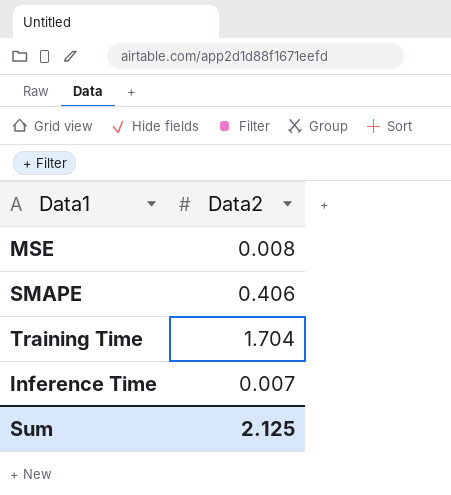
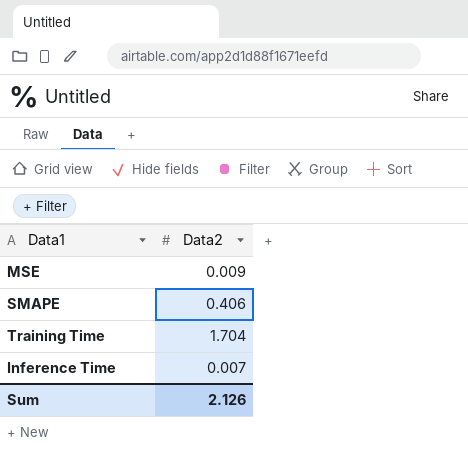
MSE | Data2: 0.008 -> 0.009
Sum | Data2: 2.125 -> 2.126

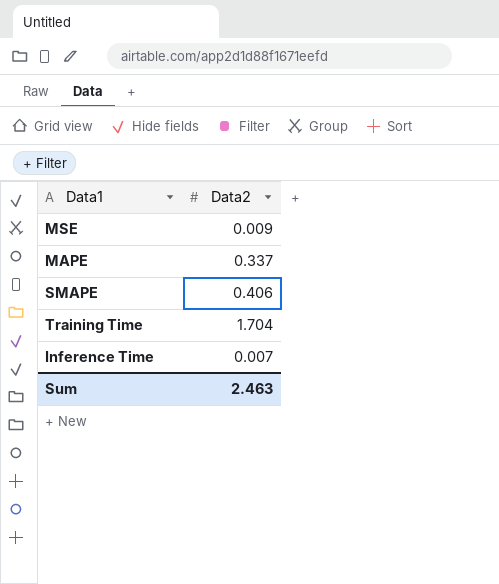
row MAPE: none -> 0.337
Sum | Data2: 2.126 -> 2.463

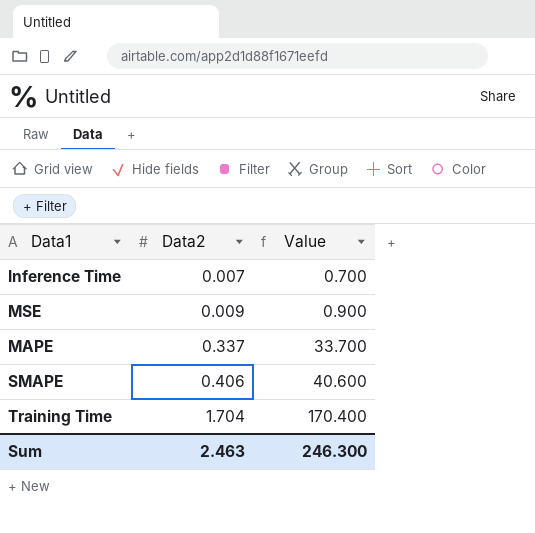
row order: none -> Data2 ascending
column Value | formula: none -> [Data2] * 100

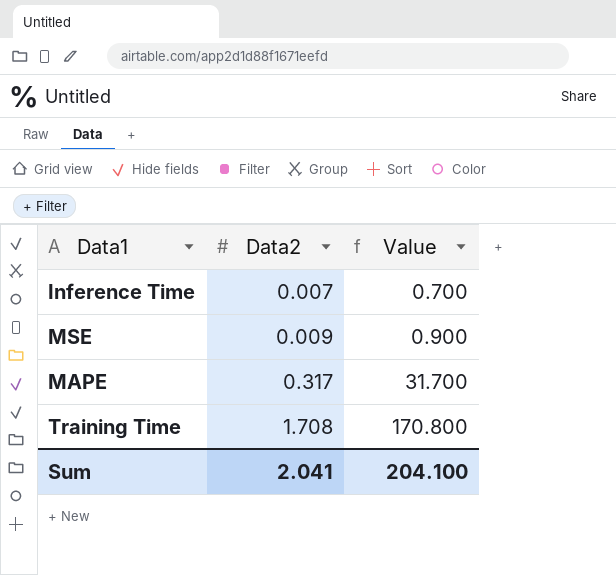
row SMAPE: 0.406 | 40.600 -> none
MAPE | Data2: 0.337 -> 0.317
MAPE | Value: 33.700 -> 31.700
Training Time | Data2: 1.704 -> 1.708
Training Time | Value: 170.400 -> 170.800
Sum | Data2: 2.463 -> 2.041
Sum | Value: 246.300 -> 204.100

